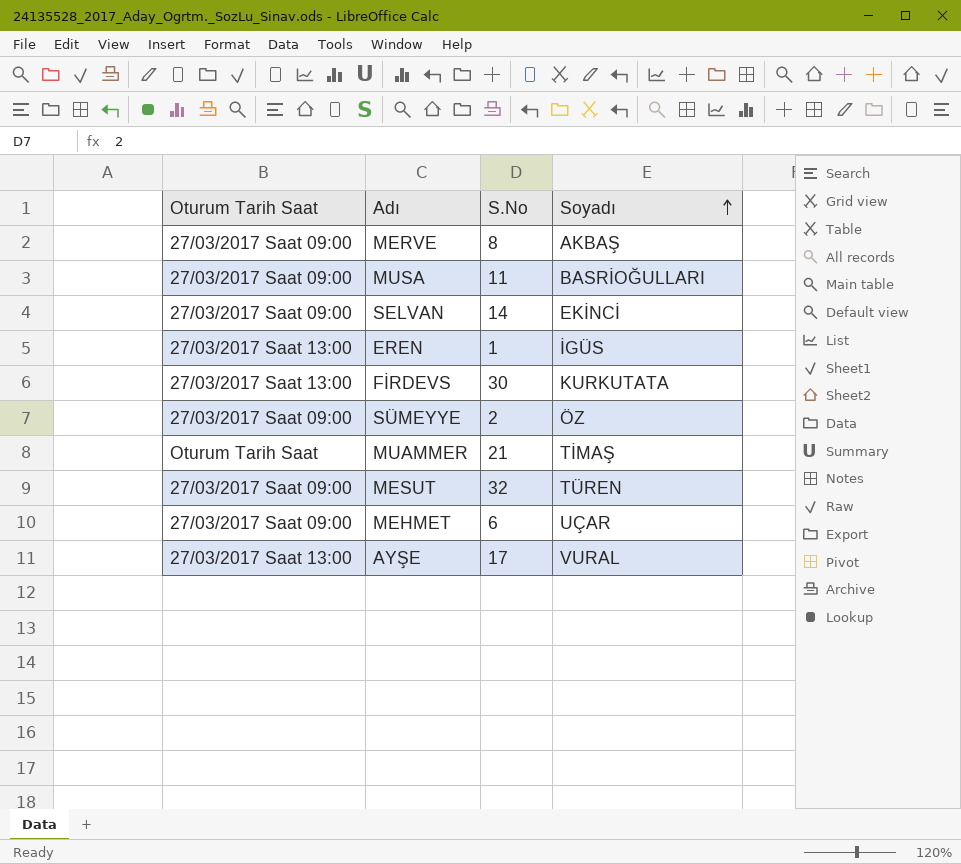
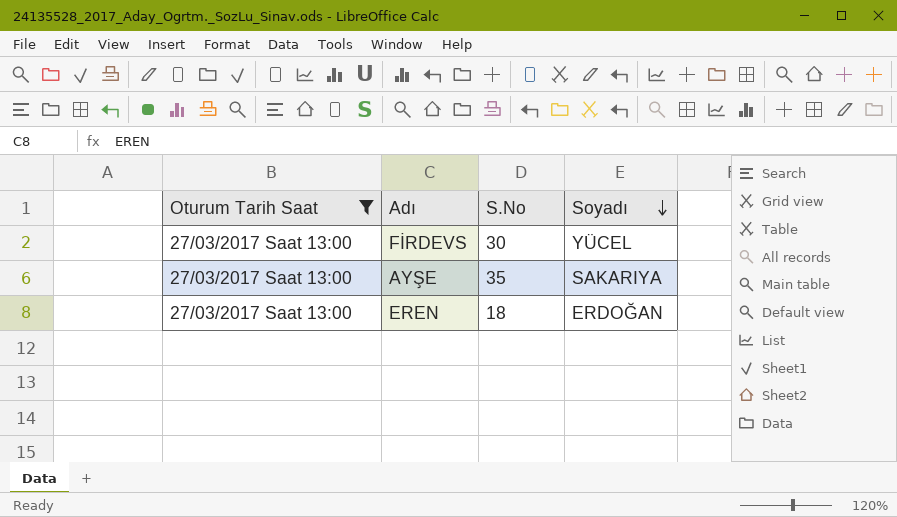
filter: none -> Oturum Tarih Saat = 27/03/2017 Saat 13:00
row order: Soyadı ascending -> Soyadı descending
FİRDEVS | Soyadı: KURKUTATA -> YÜCEL
AYŞE | S.No: 17 -> 35
AYŞE | Soyadı: VURAL -> SAKARIYA
EREN | S.No: 1 -> 18
EREN | Soyadı: İGÜS -> ERDOĞAN

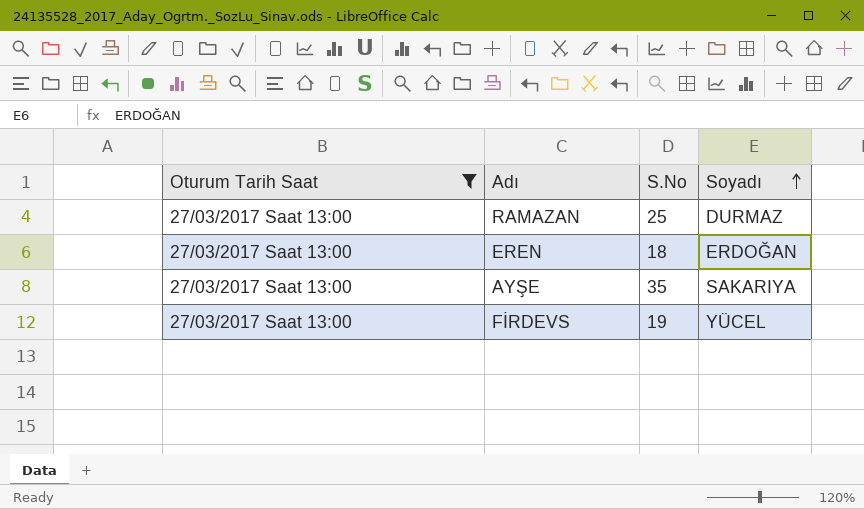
row order: Soyadı descending -> Soyadı ascending
row RAMAZAN: none -> 27/03/2017 Saat 13:00 | 25 | DURMAZ
FİRDEVS | S.No: 30 -> 19

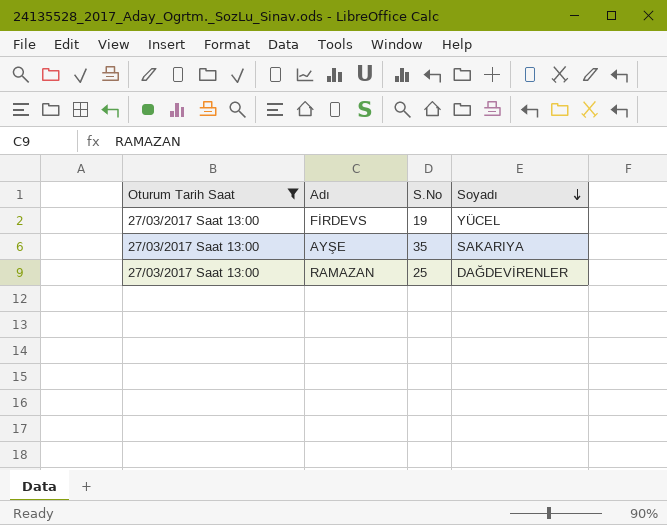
row order: Soyadı ascending -> Soyadı descending
row EREN: 27/03/2017 Saat 13:00 | 18 | ERDOĞAN -> none
RAMAZAN | Soyadı: DURMAZ -> DAĞDEVİRENLER

